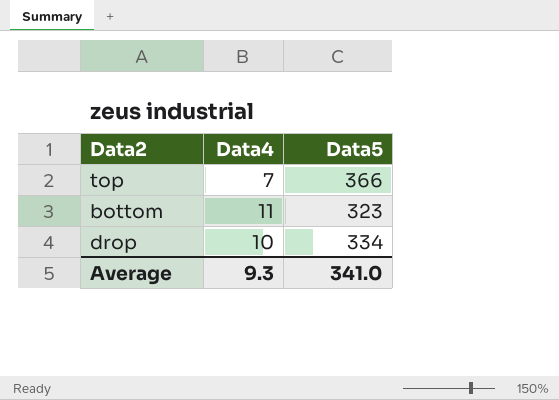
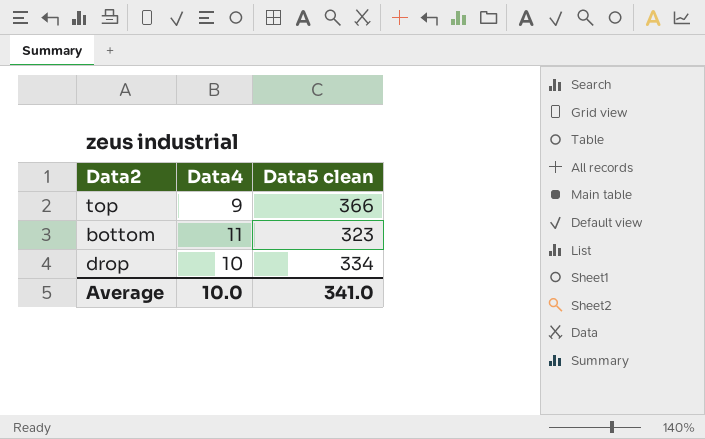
column name: Data5 -> Data5 clean
top | Data4: 7 -> 9
Average | Data4: 9.3 -> 10.0

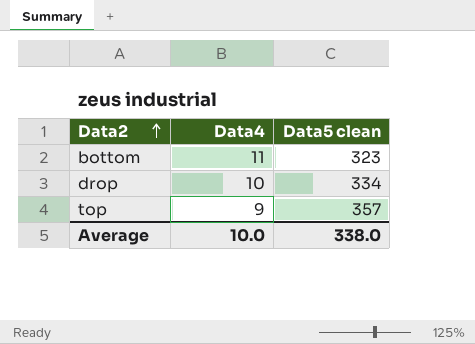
row order: none -> Data2 ascending
top | Data5 clean: 366 -> 357
Average | Data5 clean: 341.0 -> 338.0

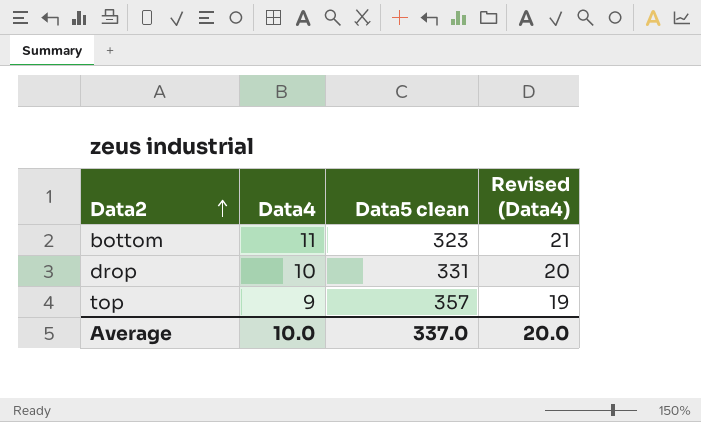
column Revised (Data4) | formula: none -> [Data4] + 10
drop | Data5 clean: 334 -> 331
Average | Data5 clean: 338.0 -> 337.0

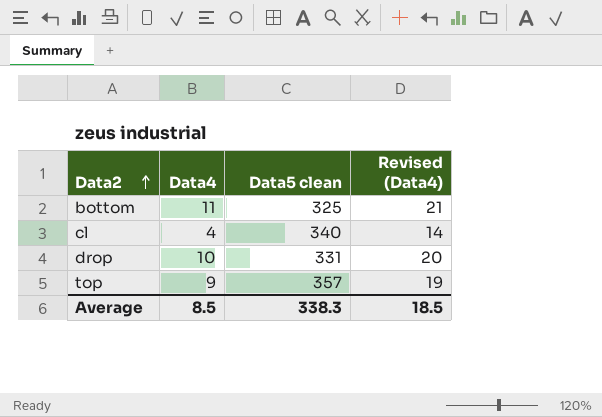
bottom | Data5 clean: 323 -> 325
row cl: none -> 4 | 340 | 14
Average | Data4: 10.0 -> 8.5
Average | Data5 clean: 337.0 -> 338.3
Average | Revised (Data4): 20.0 -> 18.5

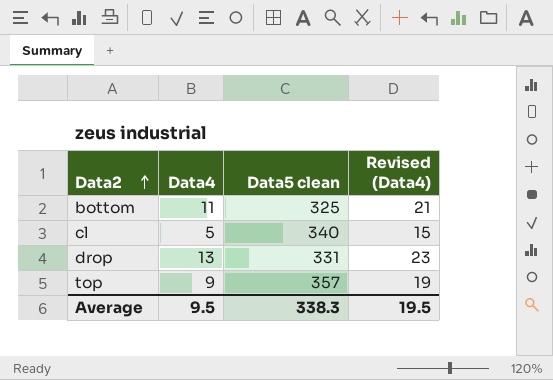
cl | Data4: 4 -> 5
cl | Revised (Data4): 14 -> 15
drop | Data4: 10 -> 13
drop | Revised (Data4): 20 -> 23
Average | Data4: 8.5 -> 9.5
Average | Revised (Data4): 18.5 -> 19.5

